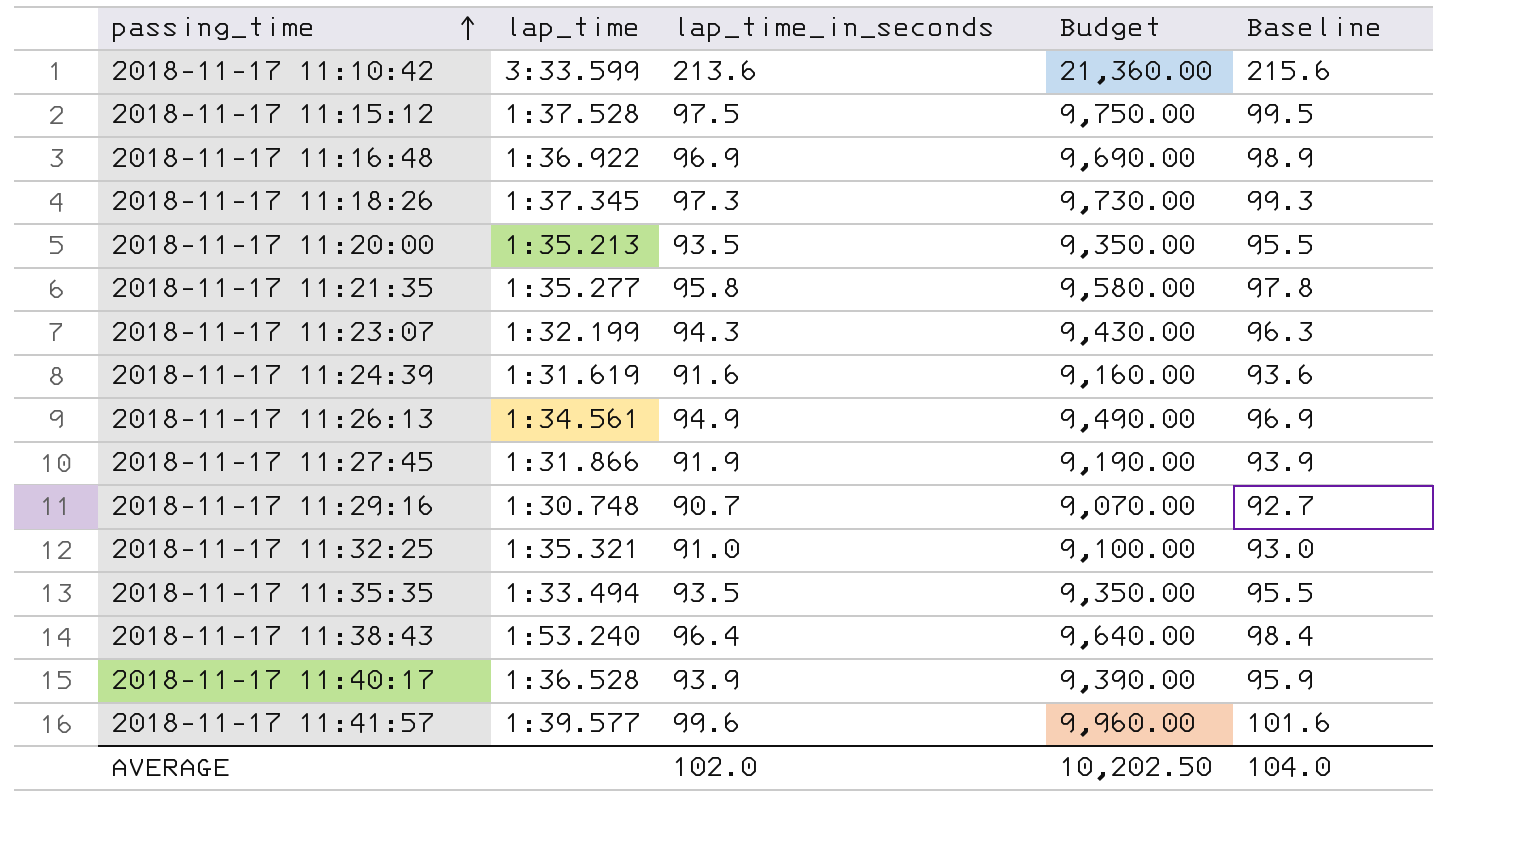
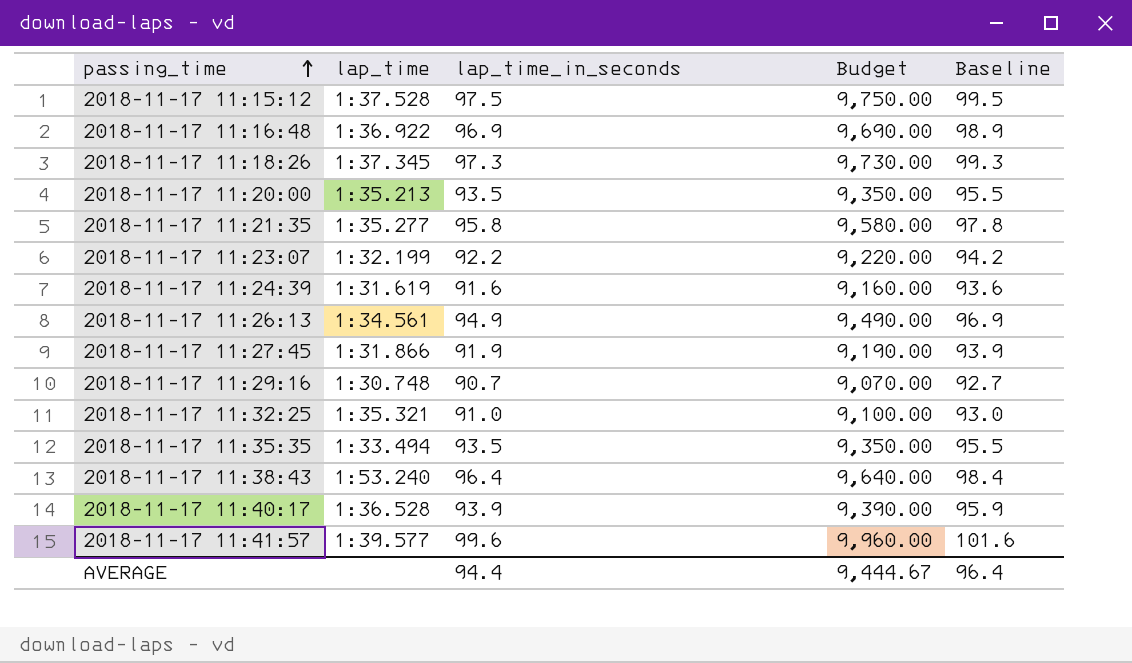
row 2018-11-17 11:10:42: 3:33.599 | 213.6 | 21,360.00 | 215.6 -> none
2018-11-17 11:23:07 | lap_time_in_seconds: 94.3 -> 92.2
2018-11-17 11:23:07 | Budget: 9,430.00 -> 9,220.00
2018-11-17 11:23:07 | Baseline: 96.3 -> 94.2
AVERAGE | lap_time_in_seconds: 102.0 -> 94.4
AVERAGE | Budget: 10,202.50 -> 9,444.67
AVERAGE | Baseline: 104.0 -> 96.4

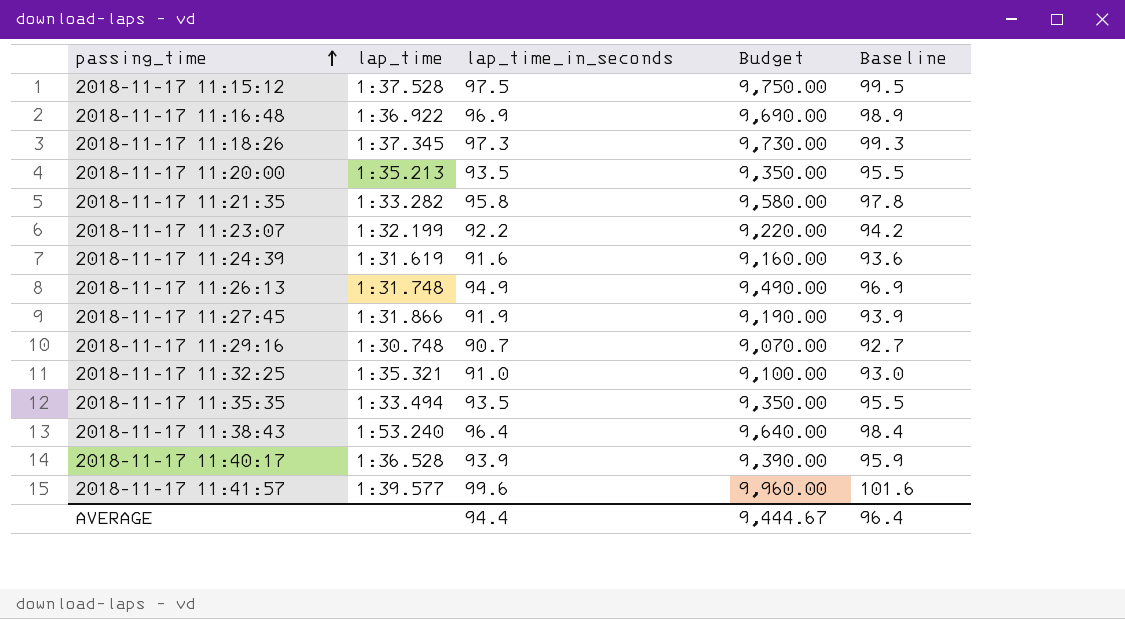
2018-11-17 11:21:35 | lap_time: 1:35.277 -> 1:33.282
2018-11-17 11:26:13 | lap_time: 1:34.561 -> 1:31.748

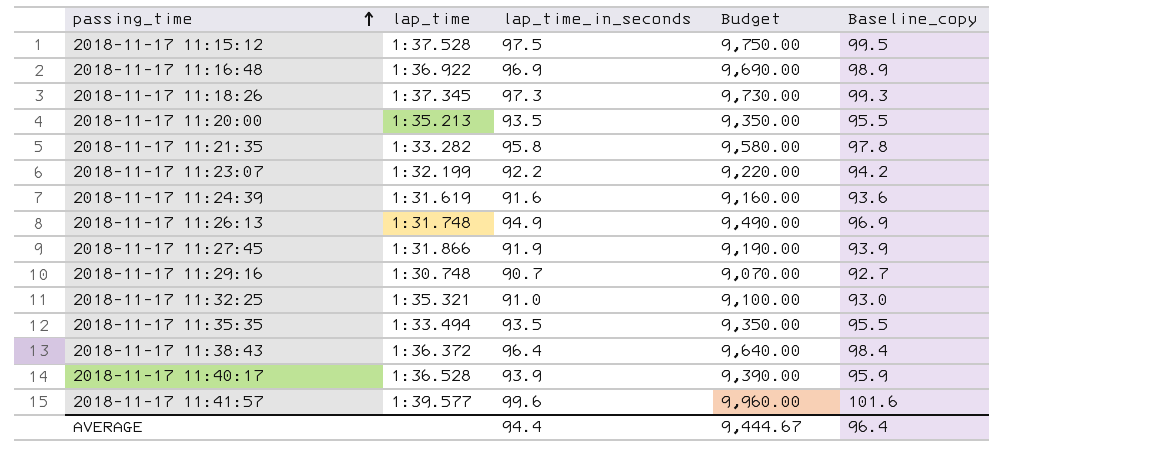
column name: Baseline -> Baseline_copy
2018-11-17 11:38:43 | lap_time: 1:53.240 -> 1:36.372

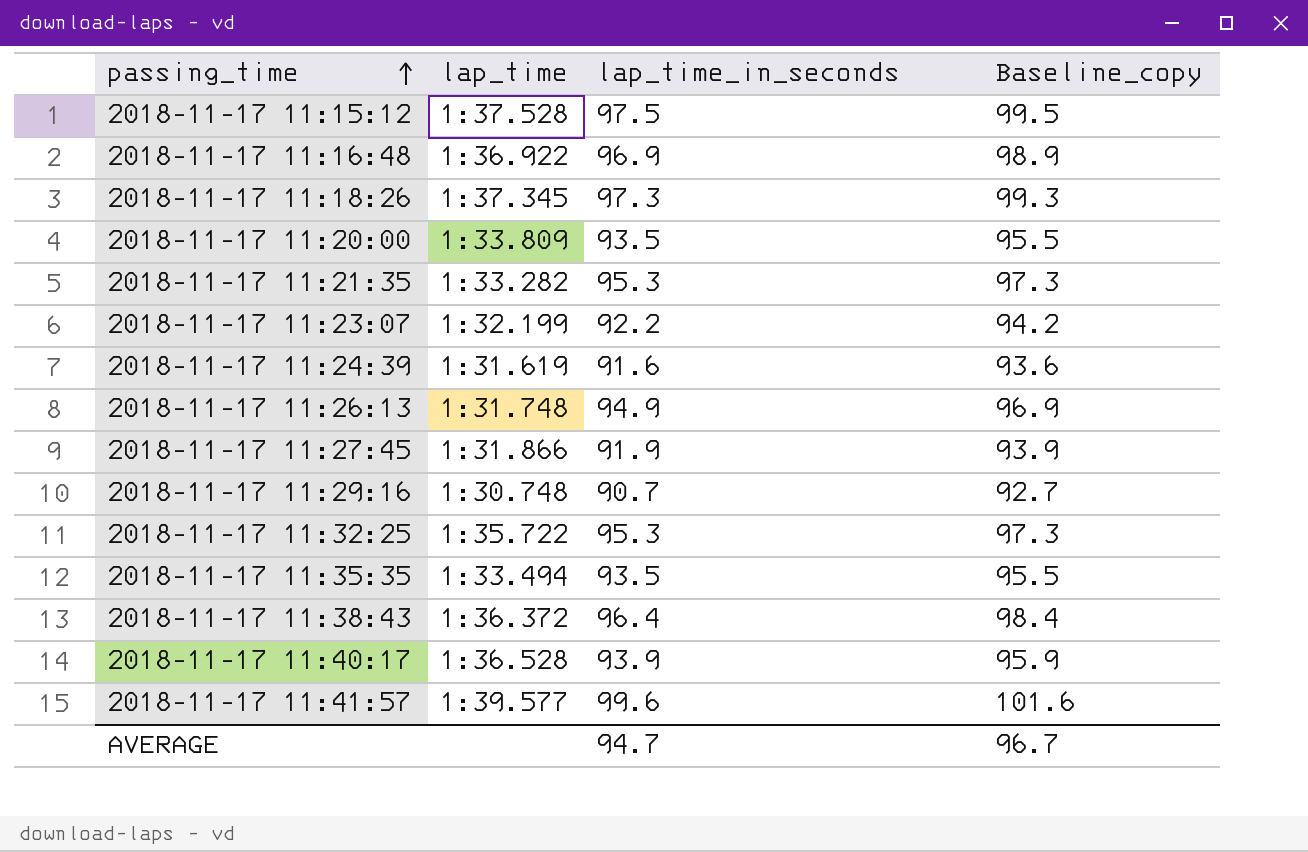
column Budget | formula: [lap_time_in_seconds] * 100 -> none
2018-11-17 11:20:00 | lap_time: 1:35.213 -> 1:33.809
2018-11-17 11:21:35 | lap_time_in_seconds: 95.8 -> 95.3
2018-11-17 11:21:35 | Baseline_copy: 97.8 -> 97.3
2018-11-17 11:32:25 | lap_time: 1:35.321 -> 1:35.722
2018-11-17 11:32:25 | lap_time_in_seconds: 91.0 -> 95.3
2018-11-17 11:32:25 | Baseline_copy: 93.0 -> 97.3
AVERAGE | lap_time_in_seconds: 94.4 -> 94.7
AVERAGE | Baseline_copy: 96.4 -> 96.7

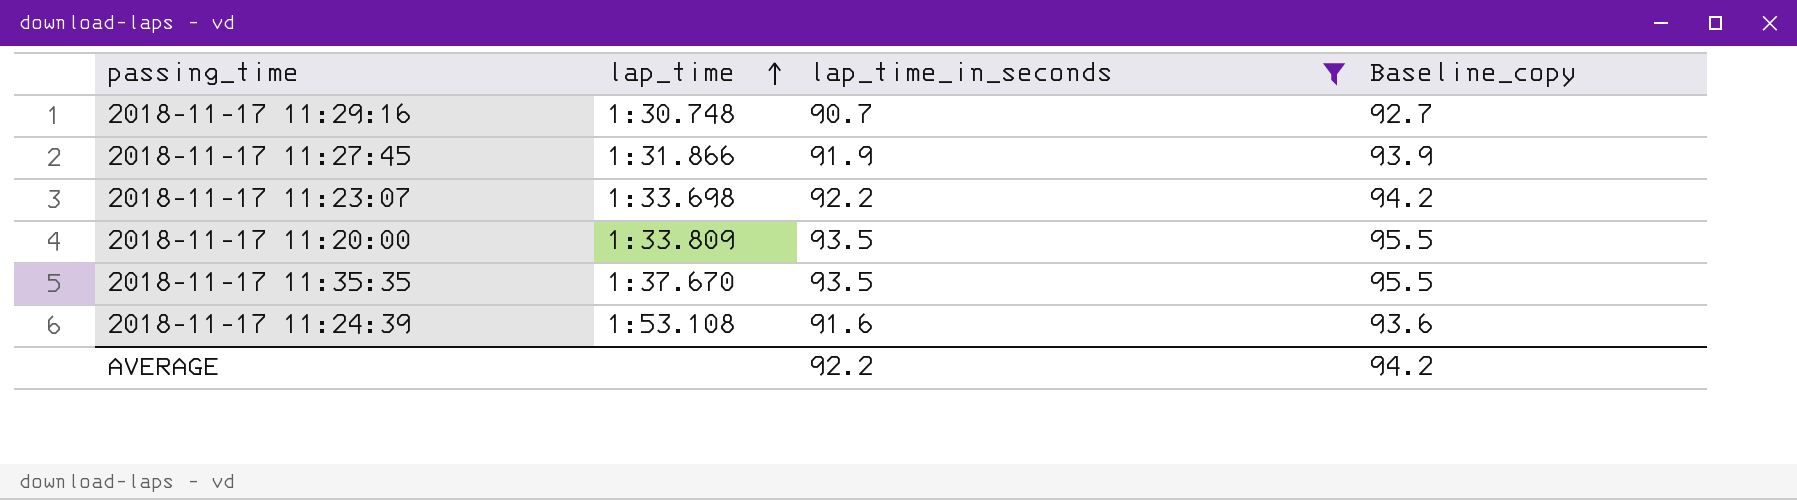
filter: none -> lap_time_in_seconds <= 93.5
row order: passing_time ascending -> lap_time ascending
2018-11-17 11:23:07 | lap_time: 1:32.199 -> 1:33.698
2018-11-17 11:35:35 | lap_time: 1:33.494 -> 1:37.670
2018-11-17 11:24:39 | lap_time: 1:31.619 -> 1:53.108
AVERAGE | lap_time_in_seconds: 94.7 -> 92.2
AVERAGE | Baseline_copy: 96.7 -> 94.2

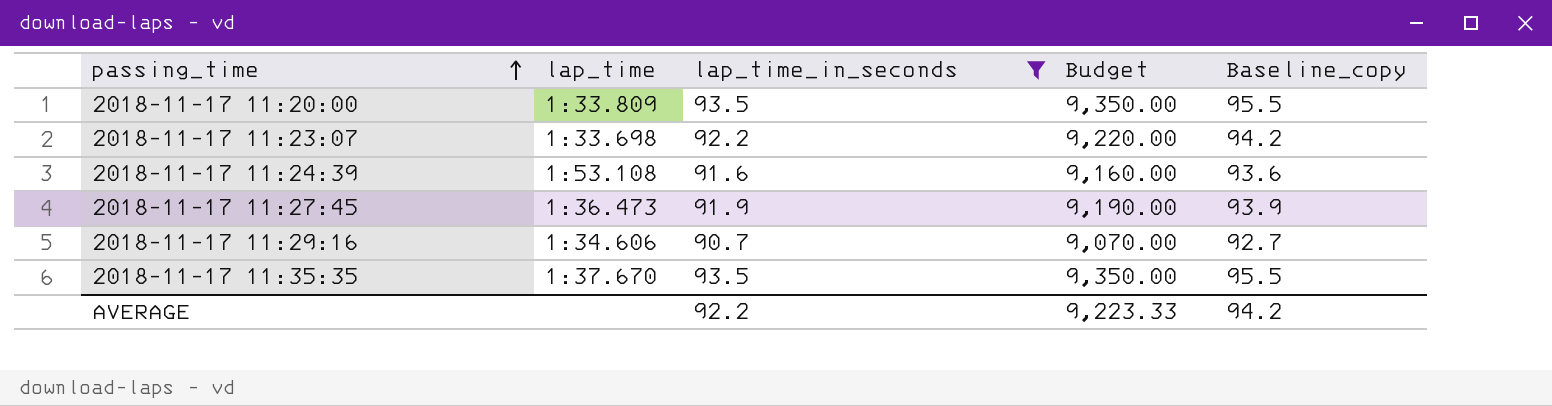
row order: lap_time ascending -> passing_time ascending
column Budget | formula: none -> [lap_time_in_seconds] * 100
2018-11-17 11:27:45 | lap_time: 1:31.866 -> 1:36.473
2018-11-17 11:29:16 | lap_time: 1:30.748 -> 1:34.606

